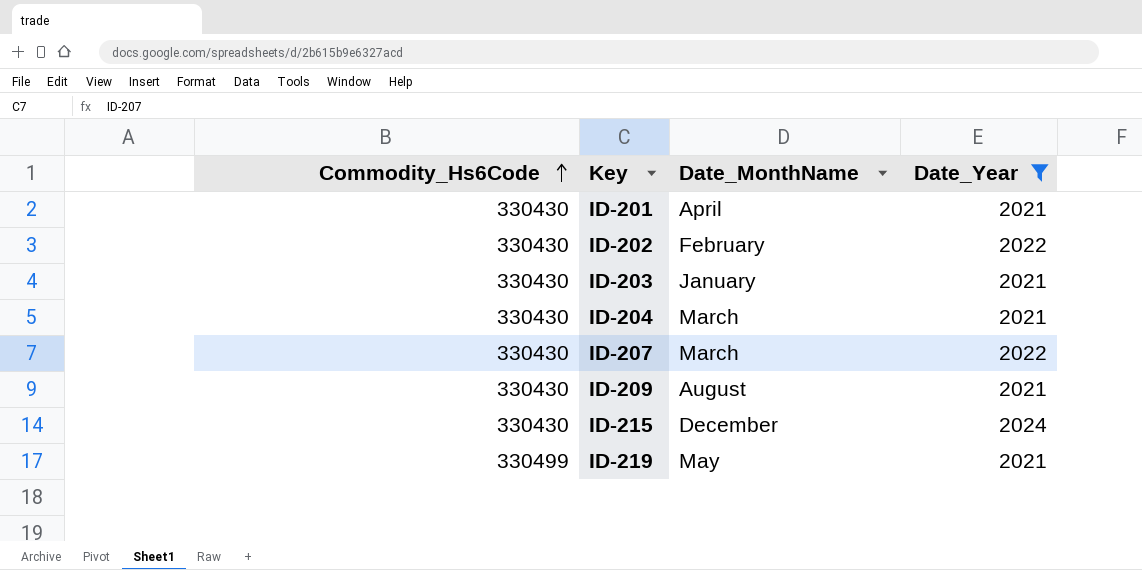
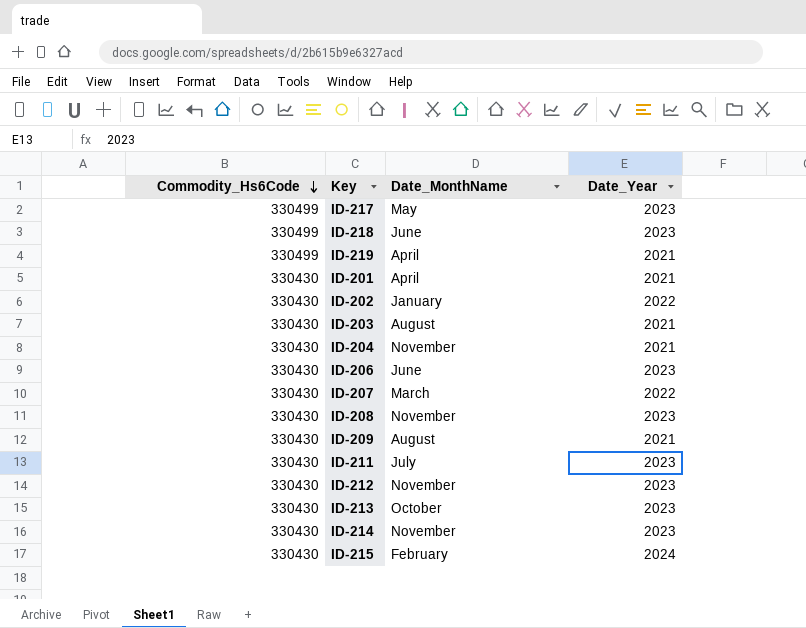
filter: Date_Year != 2023 -> none
row order: Commodity_Hs6Code ascending -> Commodity_Hs6Code descending
ID-219 | Date_MonthName: May -> April
ID-202 | Date_MonthName: February -> January
ID-203 | Date_MonthName: January -> August
ID-204 | Date_MonthName: March -> November
ID-215 | Date_MonthName: December -> February

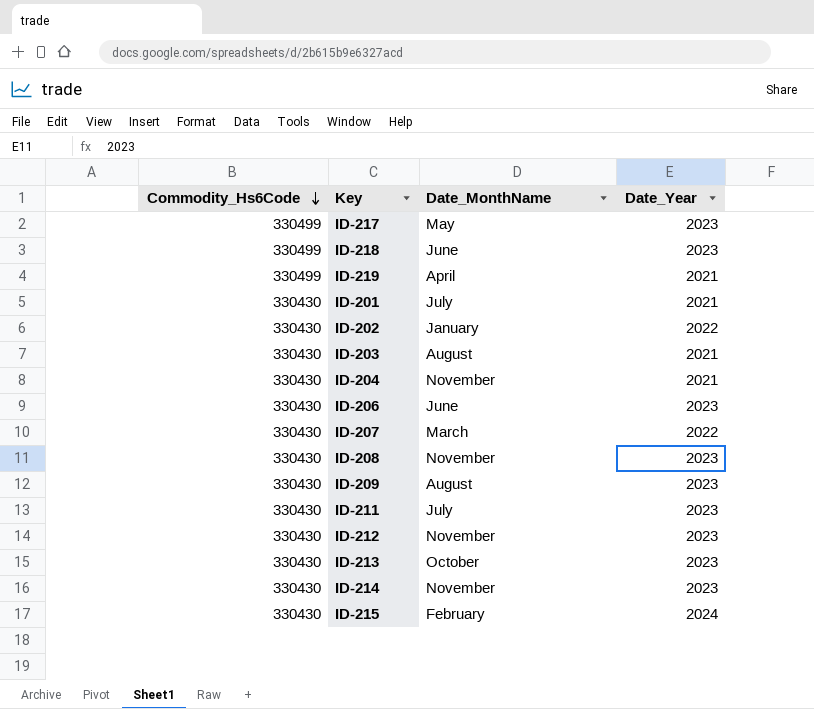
ID-201 | Date_MonthName: April -> July
ID-209 | Date_Year: 2021 -> 2023

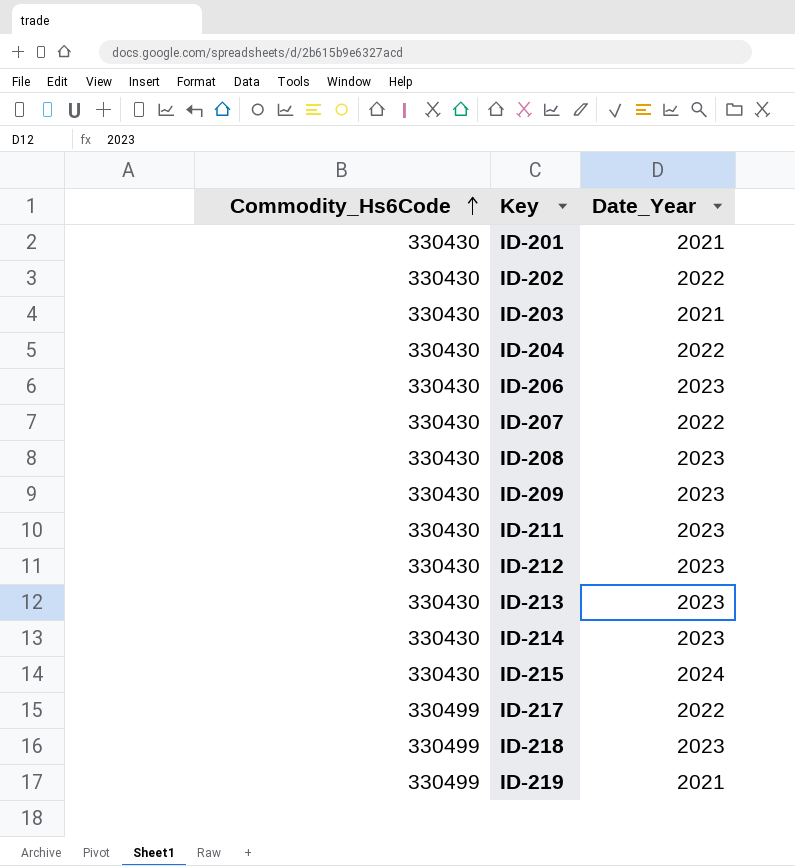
row order: Commodity_Hs6Code descending -> Commodity_Hs6Code ascending
column Date_MonthName | position: 3 -> none
ID-204 | Date_Year: 2021 -> 2022
ID-217 | Date_Year: 2023 -> 2022

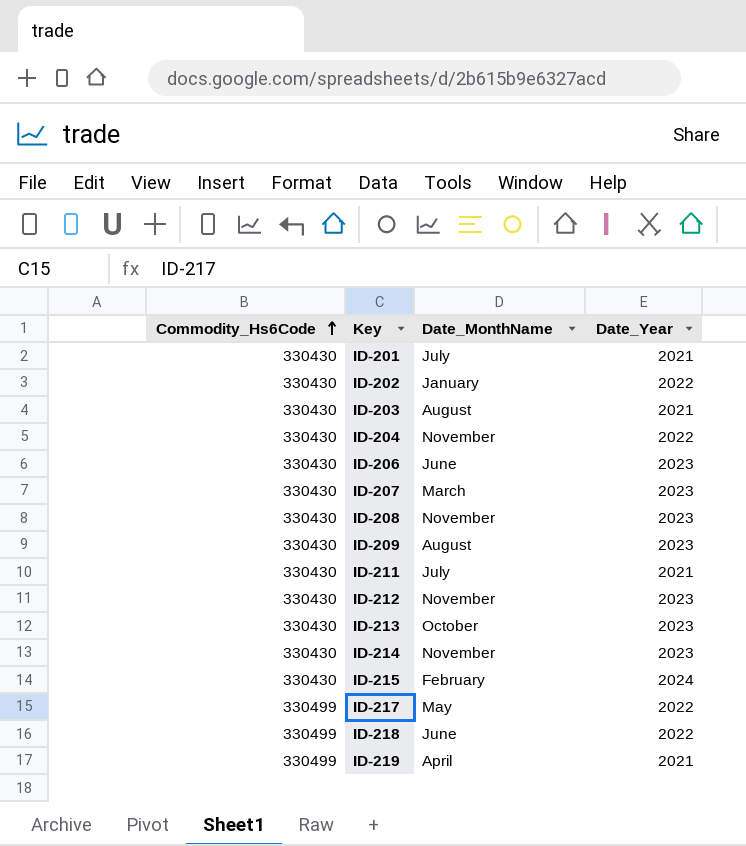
column Date_MonthName | position: none -> 3
ID-207 | Date_Year: 2022 -> 2023
ID-211 | Date_Year: 2023 -> 2021
ID-218 | Date_Year: 2023 -> 2022

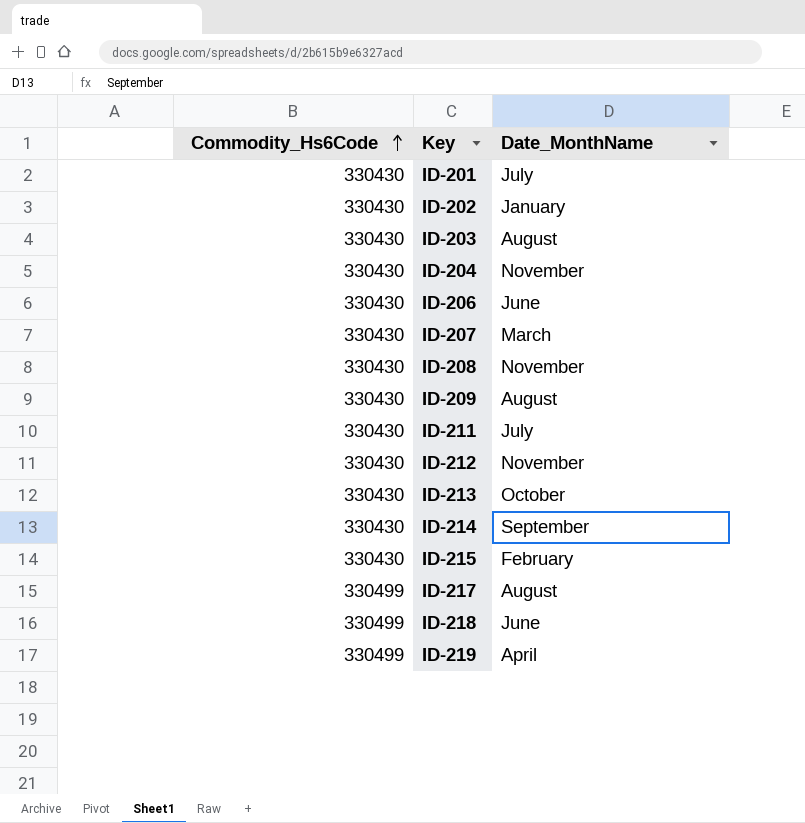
column Date_Year | position: 4 -> none
ID-214 | Date_MonthName: November -> September
ID-217 | Date_MonthName: May -> August

